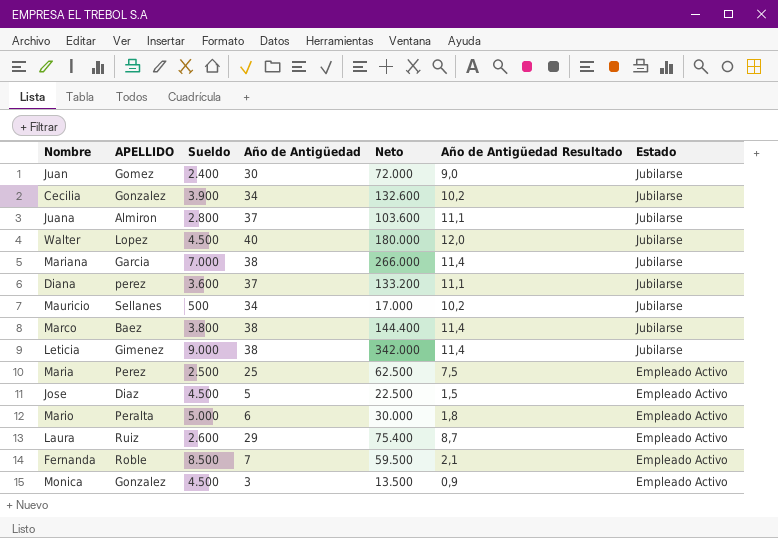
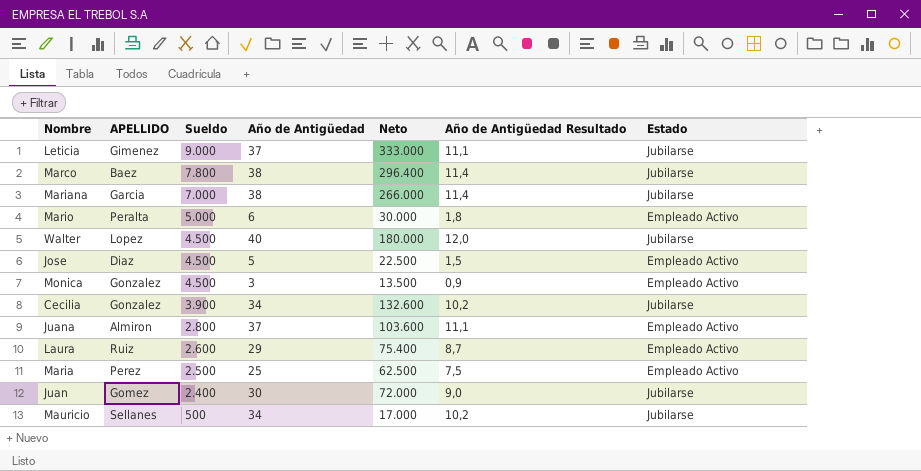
row order: Estado descending -> Sueldo descending
row Diana: perez | 3.600 | 37 | 133.200 | 11,1 | Jubilarse -> none
row Fernanda: Roble | 8.500 | 7 | 59.500 | 2,1 | Empleado Activo -> none
Leticia | Año de Antigüedad: 38 -> 37
Leticia | Neto: 342.000 -> 333.000
Leticia | Año de Antigüedad Resultado: 11,4 -> 11,1
Marco | Sueldo: 3.800 -> 7.800
Marco | Neto: 144.400 -> 296.400
Juana | Estado: Jubilarse -> Empleado Activo

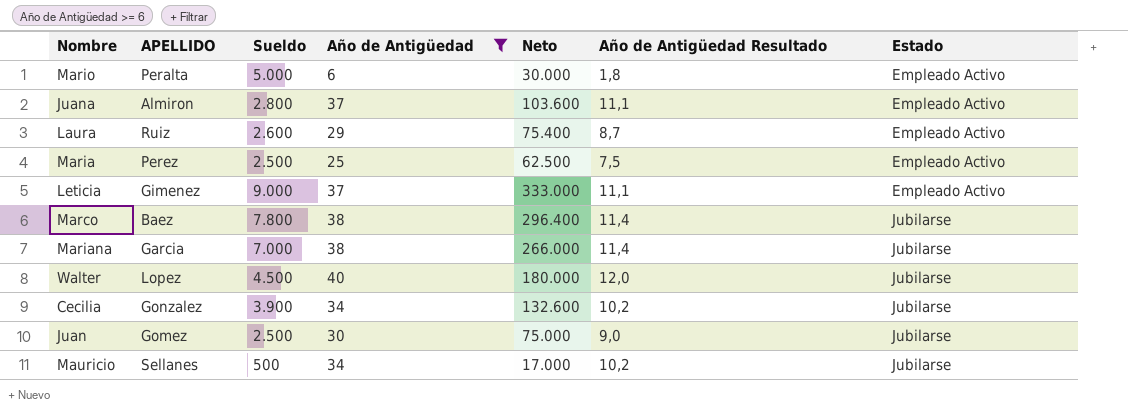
filter: none -> Año de Antigüedad >= 6
row order: Sueldo descending -> Estado ascending
Leticia | Estado: Jubilarse -> Empleado Activo
Juan | Sueldo: 2.400 -> 2.500
Juan | Neto: 72.000 -> 75.000

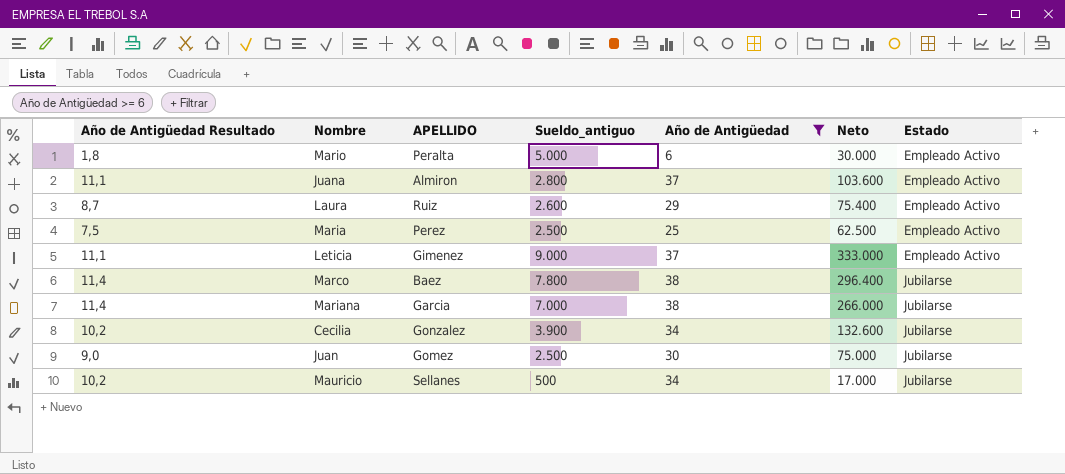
column Año de Antigüedad Resultado | position: 6 -> 1
column name: Sueldo -> Sueldo_antiguo
row Walter: Lopez | 4.500 | 40 | 180.000 | 12,0 | Jubilarse -> none

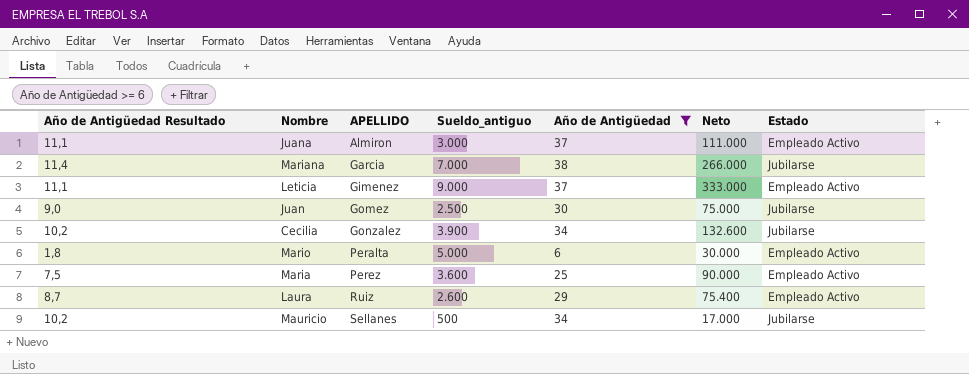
row order: Estado ascending -> APELLIDO ascending
row Marco: 11,4 | Baez | 7.800 | 38 | 296.400 | Jubilarse -> none
Juana | Sueldo_antiguo: 2.800 -> 3.000
Juana | Neto: 103.600 -> 111.000
Maria | Sueldo_antiguo: 2.500 -> 3.600
Maria | Neto: 62.500 -> 90.000

